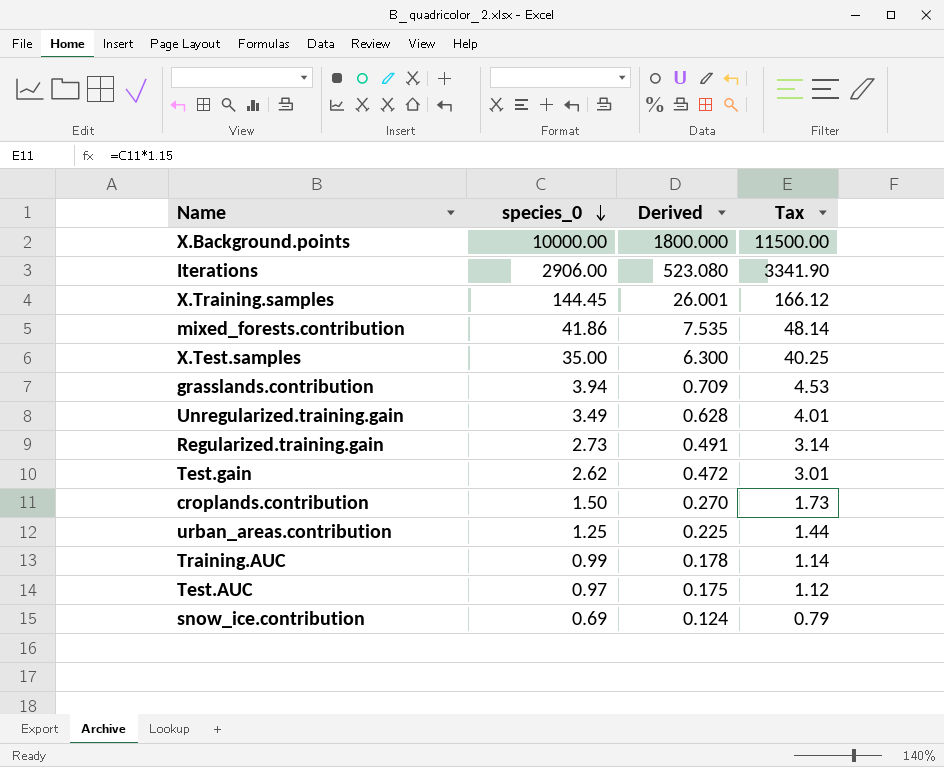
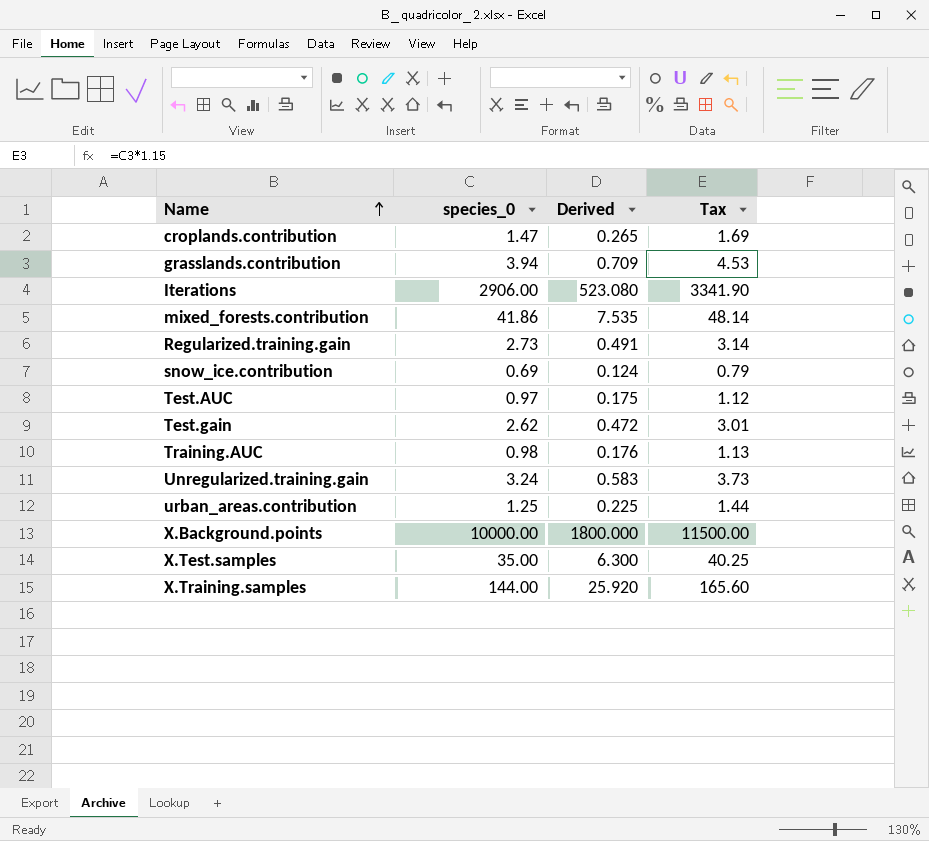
row order: species_0 descending -> Name ascending
croplands.contribution | species_0: 1.50 -> 1.47
croplands.contribution | Derived: 0.270 -> 0.265
croplands.contribution | Tax: 1.73 -> 1.69
Training.AUC | species_0: 0.99 -> 0.98
Training.AUC | Derived: 0.178 -> 0.176
Training.AUC | Tax: 1.14 -> 1.13
Unregularized.training.gain | species_0: 3.49 -> 3.24
Unregularized.training.gain | Derived: 0.628 -> 0.583
Unregularized.training.gain | Tax: 4.01 -> 3.73
X.Training.samples | species_0: 144.45 -> 144.00
X.Training.samples | Derived: 26.001 -> 25.920
X.Training.samples | Tax: 166.12 -> 165.60

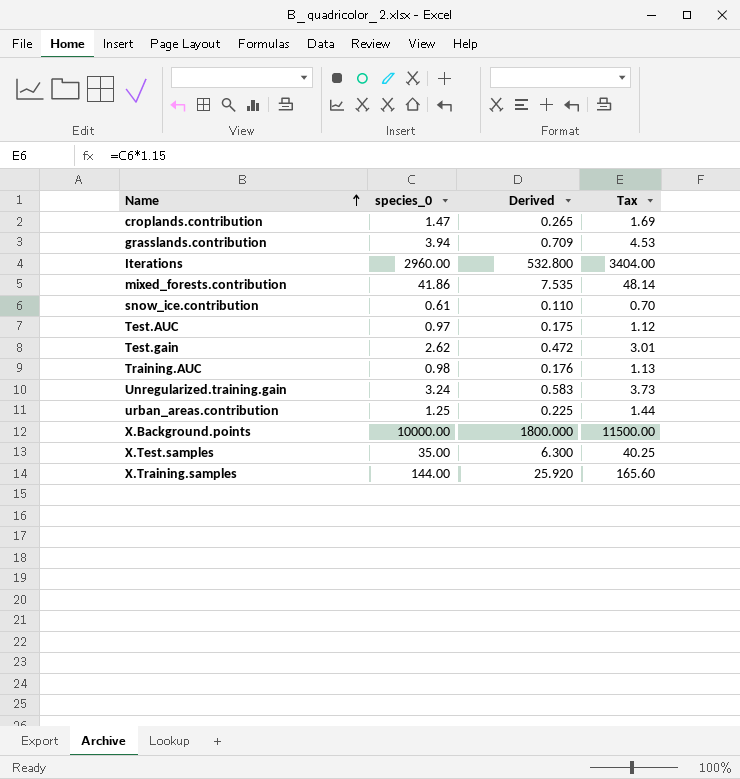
row Regularized.training.gain: 2.73 | 0.491 | 3.14 -> none
Iterations | species_0: 2906.00 -> 2960.00
Iterations | Derived: 523.080 -> 532.800
Iterations | Tax: 3341.90 -> 3404.00
snow_ice.contribution | species_0: 0.69 -> 0.61
snow_ice.contribution | Derived: 0.124 -> 0.110
snow_ice.contribution | Tax: 0.79 -> 0.70

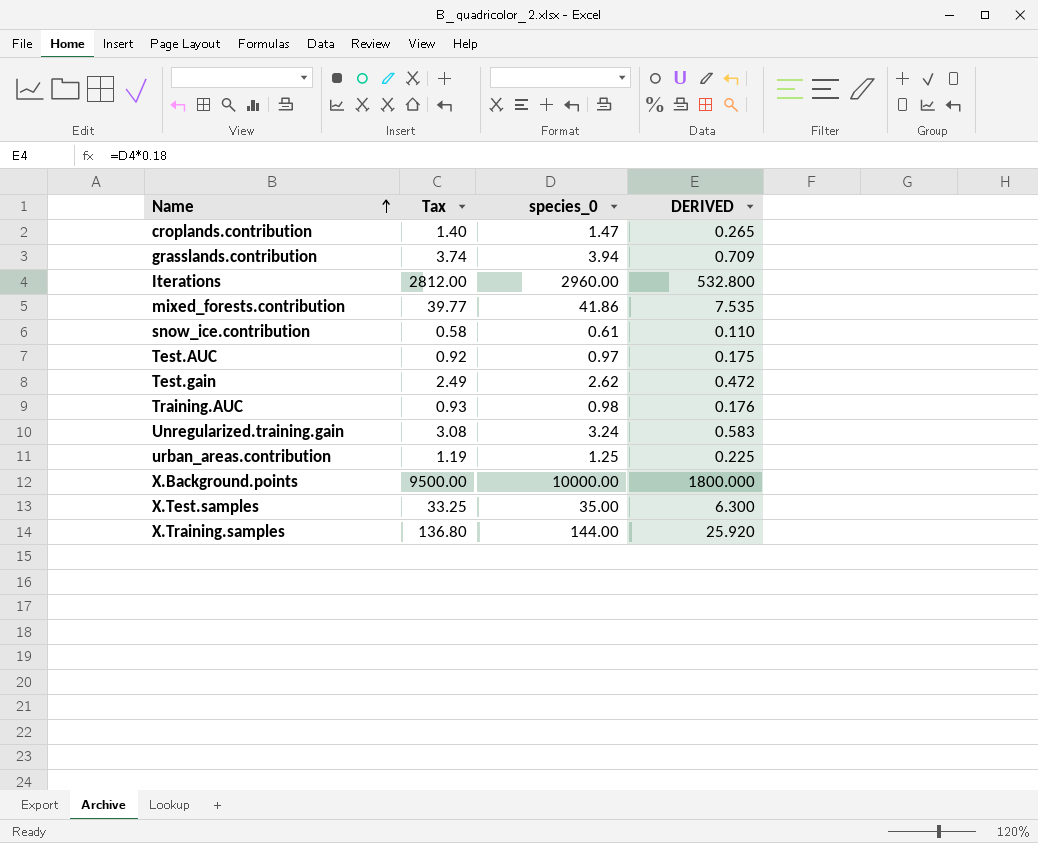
column Tax | formula: [species_0] * 1.15 -> [species_0] * 0.95
column Tax | position: 4 -> 2
column name: Derived -> DERIVED

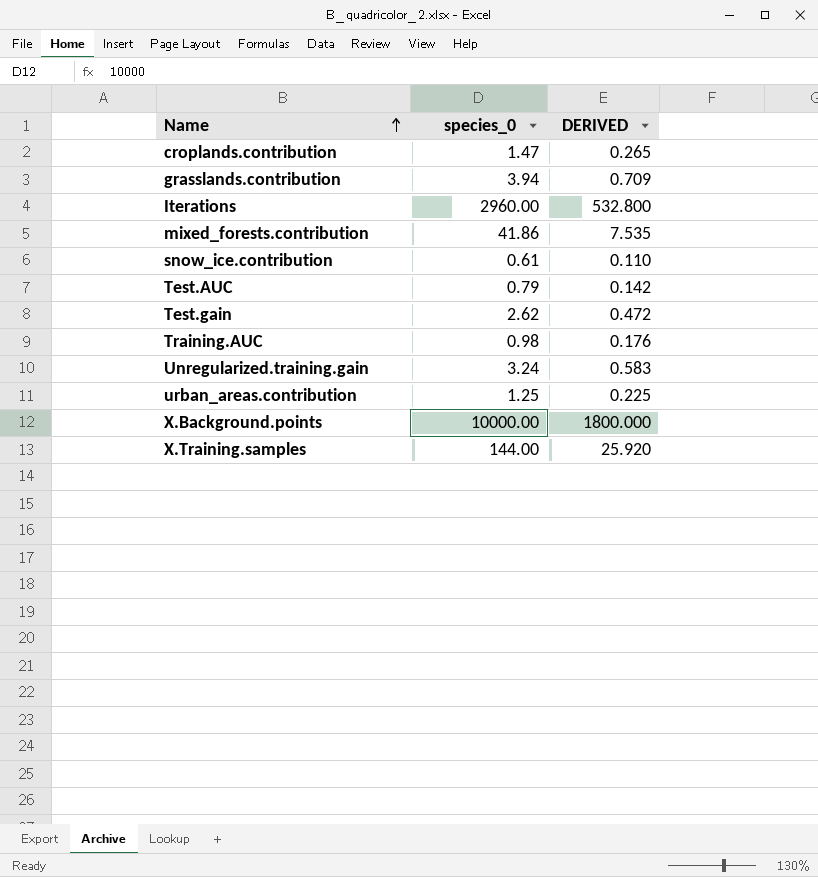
column Tax | formula: [species_0] * 0.95 -> none
row X.Test.samples: 33.25 | 35.00 | 6.300 -> none
Test.AUC | species_0: 0.97 -> 0.79
Test.AUC | DERIVED: 0.175 -> 0.142

